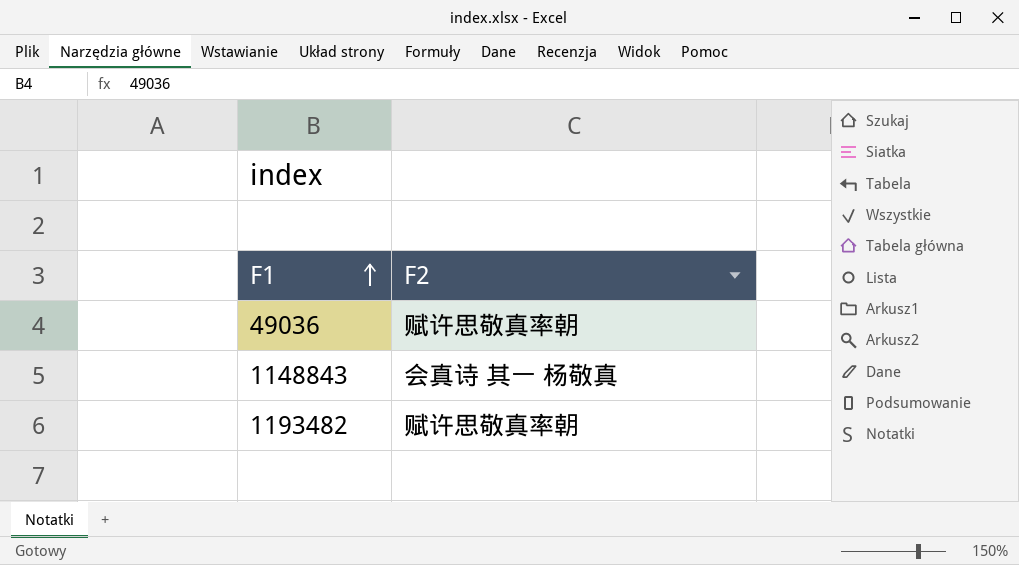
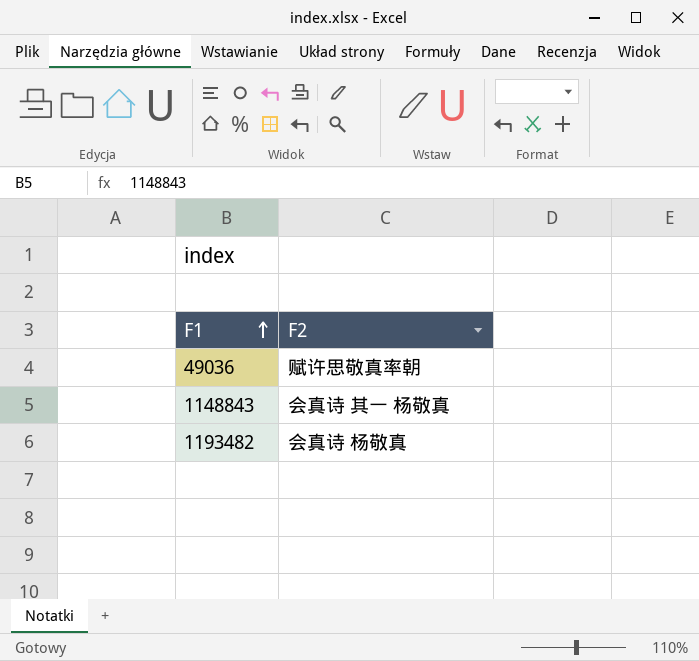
1193482 | F2: 赋许思敬真率朝 -> 会真诗 杨敬真

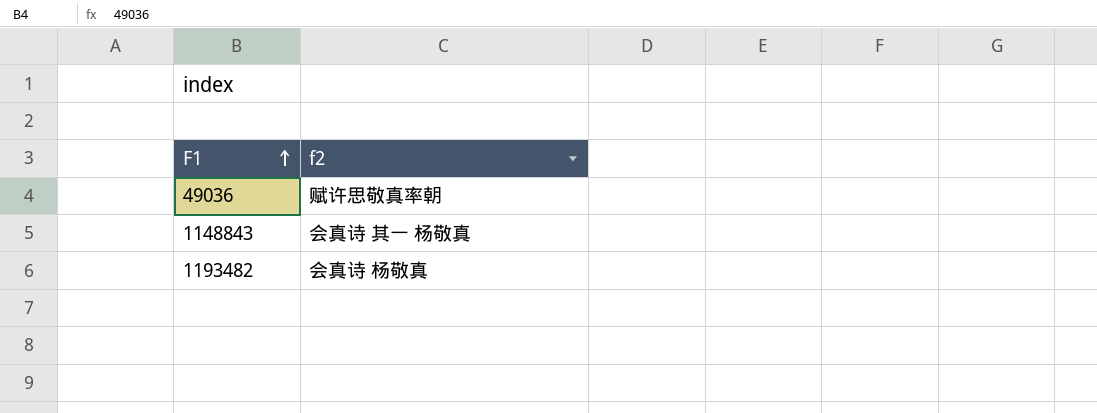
column name: F2 -> f2

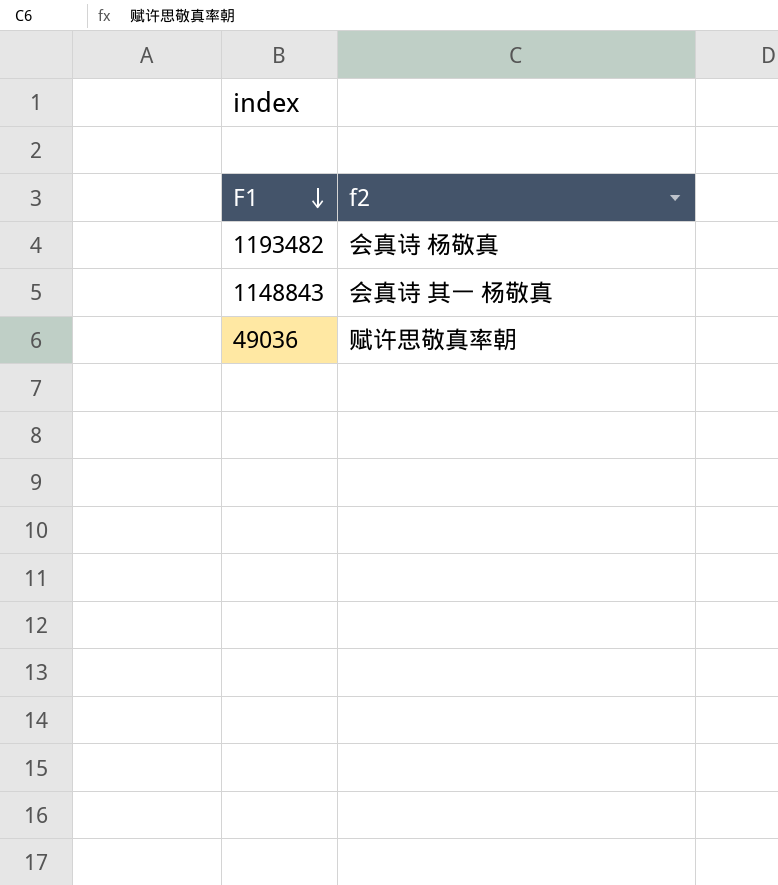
row order: F1 ascending -> F1 descending

